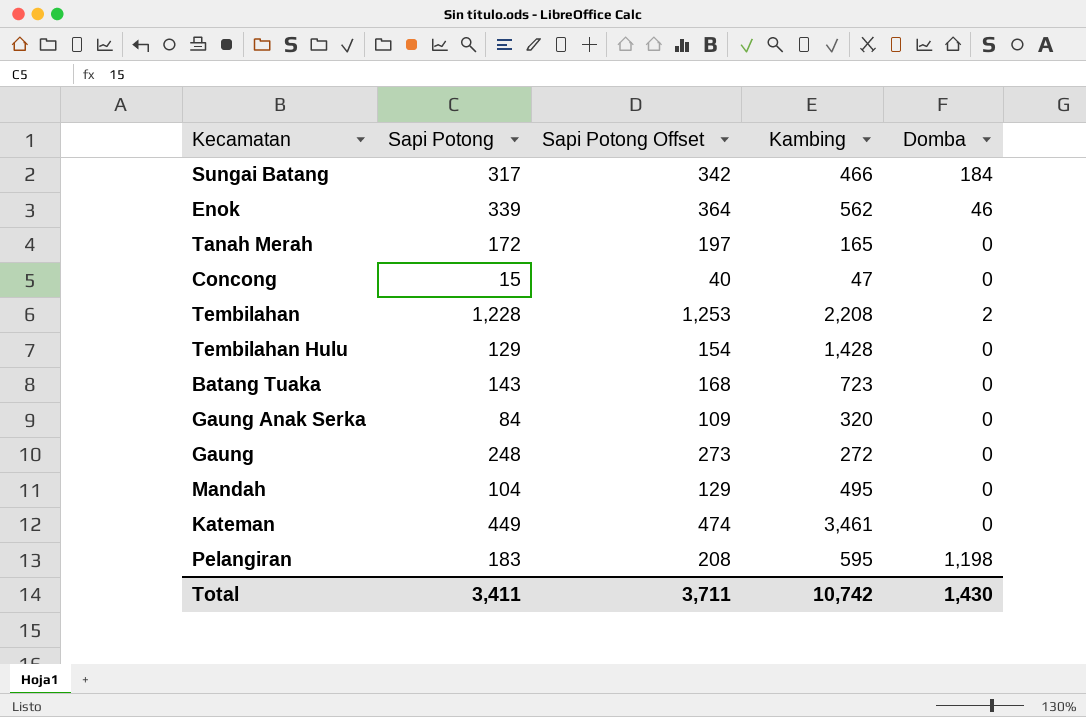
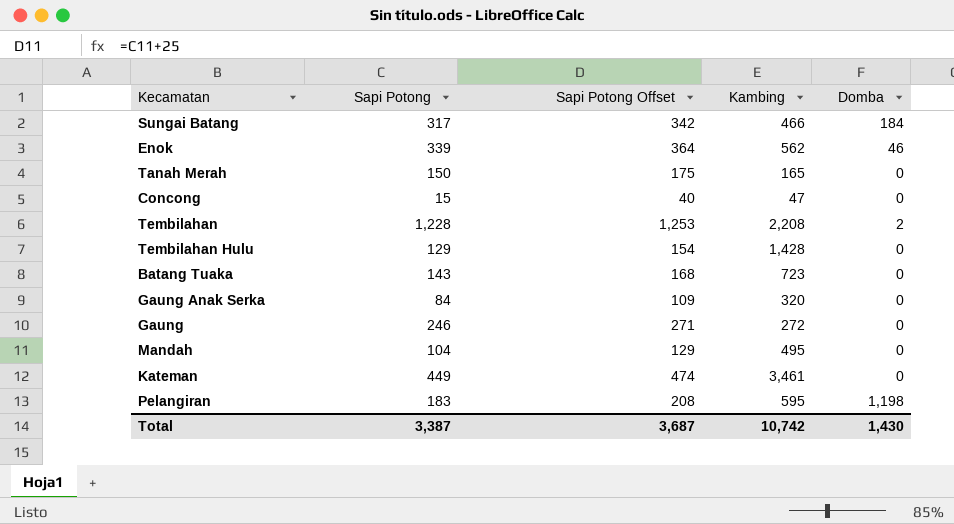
Tanah Merah | Sapi Potong: 172 -> 150
Tanah Merah | Sapi Potong Offset: 197 -> 175
Gaung | Sapi Potong: 248 -> 246
Gaung | Sapi Potong Offset: 273 -> 271
Total | Sapi Potong: 3,411 -> 3,387
Total | Sapi Potong Offset: 3,711 -> 3,687

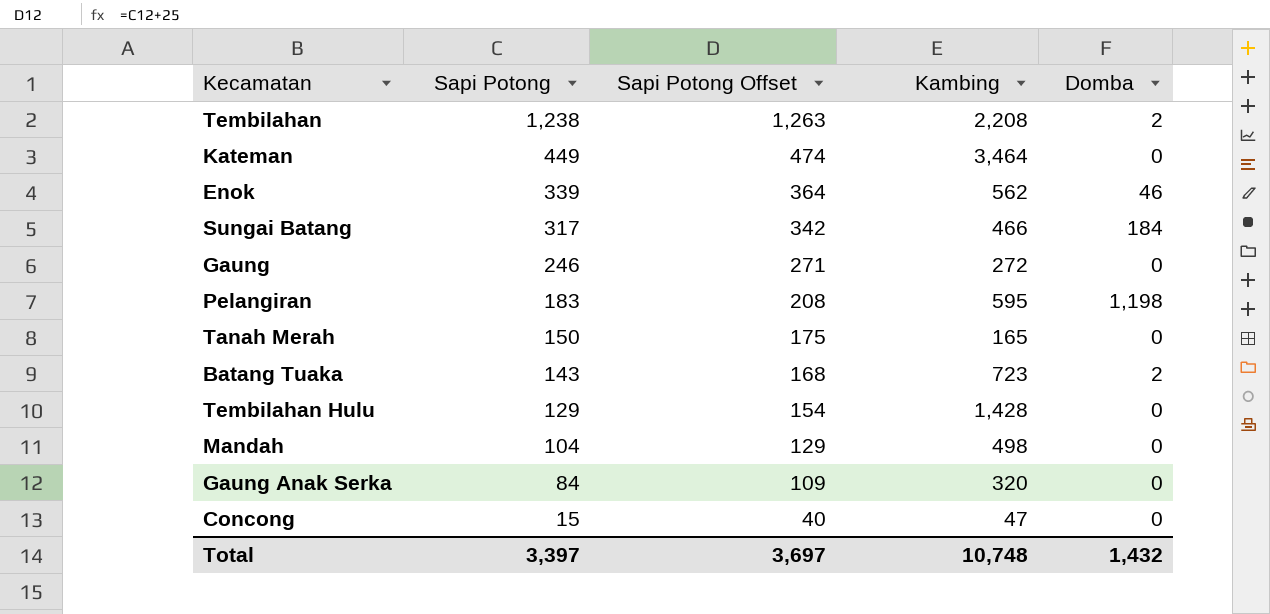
row order: none -> Sapi Potong descending
Tembilahan | Sapi Potong: 1,228 -> 1,238
Tembilahan | Sapi Potong Offset: 1,253 -> 1,263
Kateman | Kambing: 3,461 -> 3,464
Batang Tuaka | Domba: 0 -> 2
Mandah | Kambing: 495 -> 498
Total | Sapi Potong: 3,387 -> 3,397
Total | Sapi Potong Offset: 3,687 -> 3,697
Total | Kambing: 10,742 -> 10,748
Total | Domba: 1,430 -> 1,432

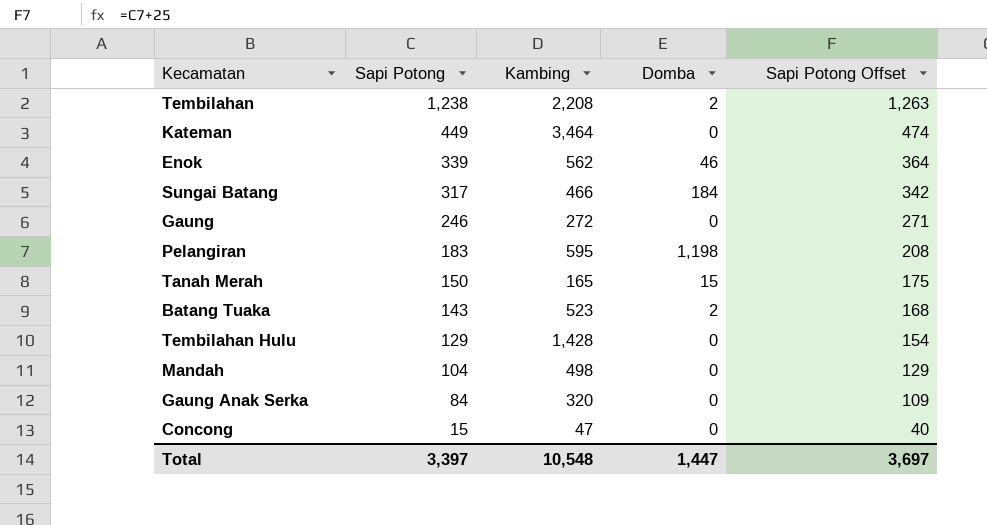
column Sapi Potong Offset | position: 3 -> 5
Tanah Merah | Domba: 0 -> 15
Batang Tuaka | Kambing: 723 -> 523
Total | Kambing: 10,748 -> 10,548
Total | Domba: 1,432 -> 1,447

